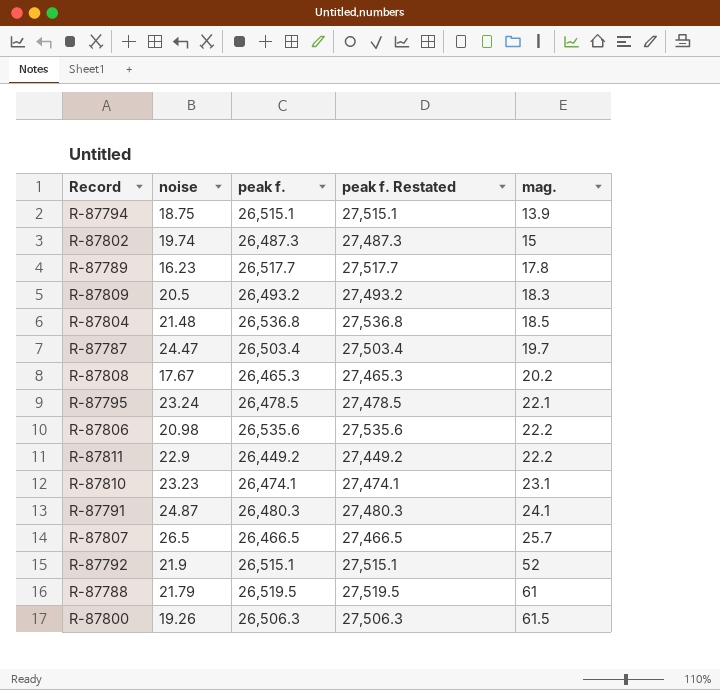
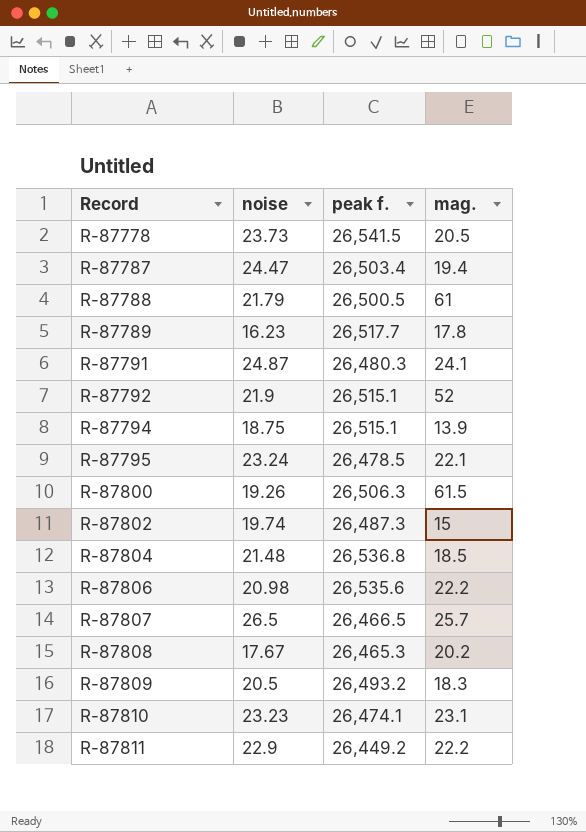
row order: mag. ascending -> Record ascending
column peak f. Restated | formula: [peak f.] + 1000 -> none
row R-87778: none -> 23.73 | 26,541.5 | 20.5
R-87787 | mag.: 19.7 -> 19.4
R-87788 | peak f.: 26,519.5 -> 26,500.5

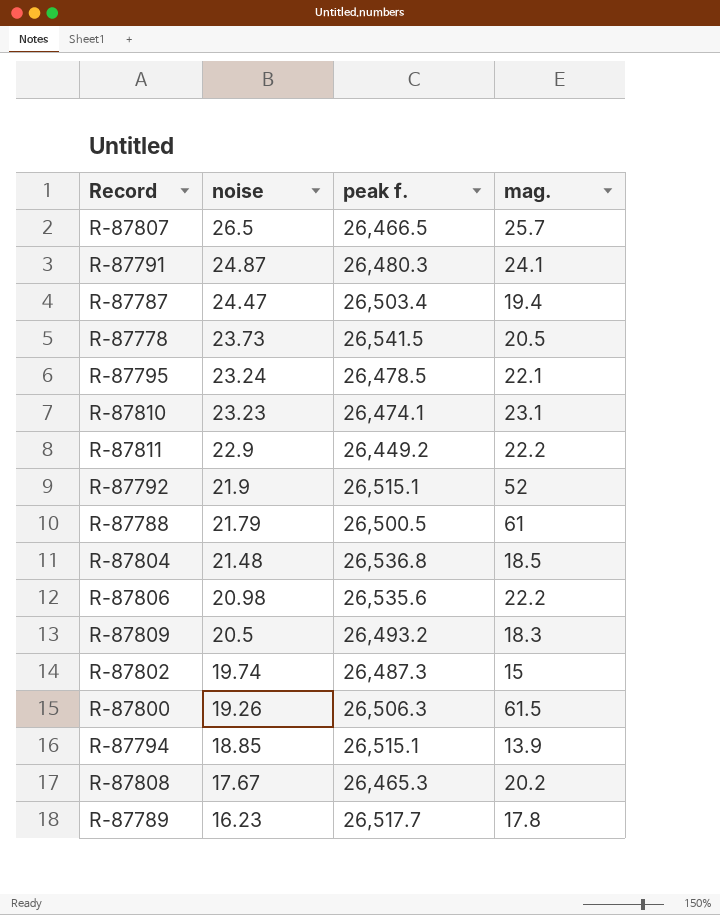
row order: Record ascending -> noise descending
R-87794 | noise: 18.75 -> 18.85

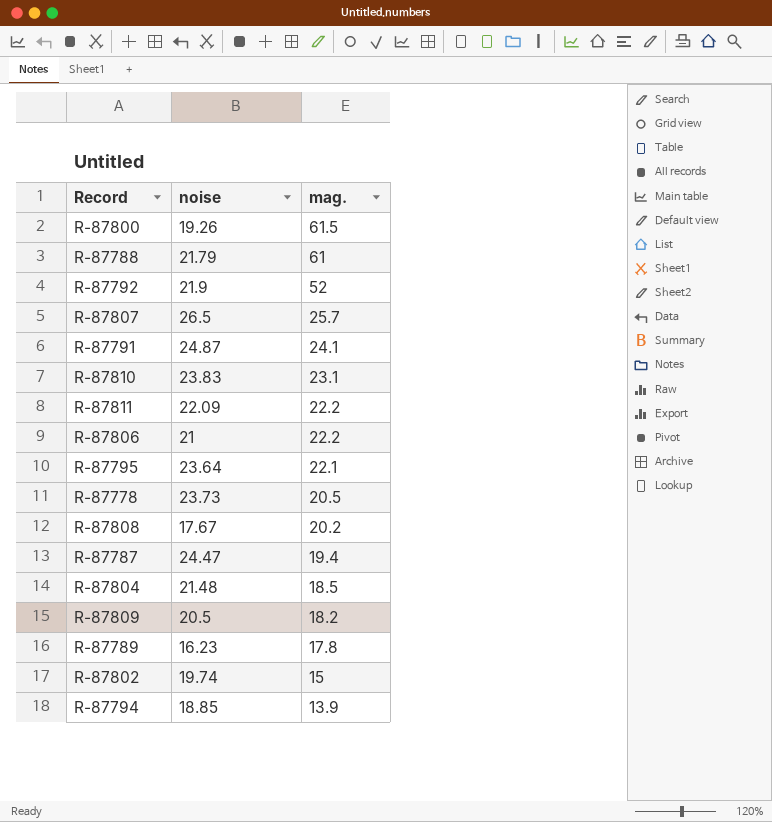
row order: noise descending -> mag. descending
column peak f. | position: 3 -> none
R-87810 | noise: 23.23 -> 23.83
R-87811 | noise: 22.9 -> 22.09
R-87806 | noise: 20.98 -> 21
R-87795 | noise: 23.24 -> 23.64
R-87809 | mag.: 18.3 -> 18.2

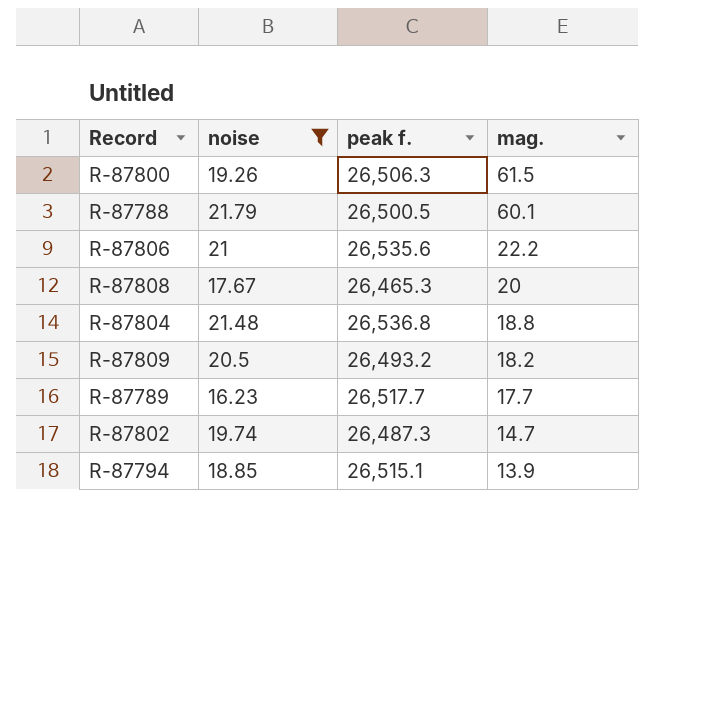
filter: none -> noise <= 21.79
column peak f. | position: none -> 3
R-87788 | mag.: 61 -> 60.1
R-87808 | mag.: 20.2 -> 20
R-87804 | mag.: 18.5 -> 18.8
R-87789 | mag.: 17.8 -> 17.7
R-87802 | mag.: 15 -> 14.7

